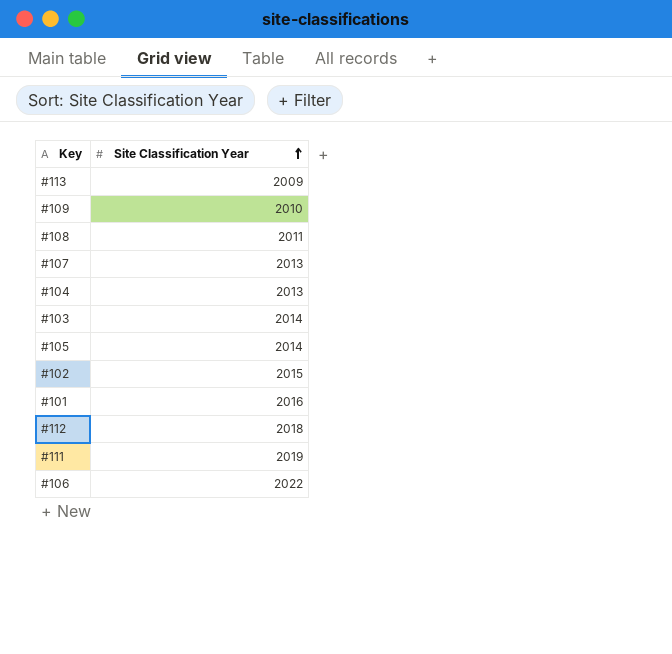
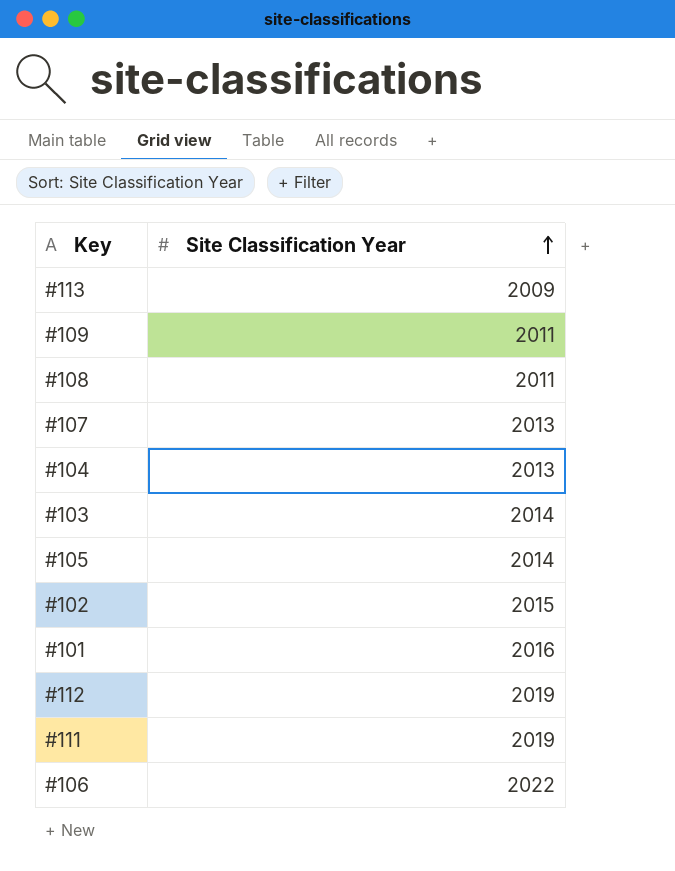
#109 | Site Classification Year: 2010 -> 2011
#112 | Site Classification Year: 2018 -> 2019

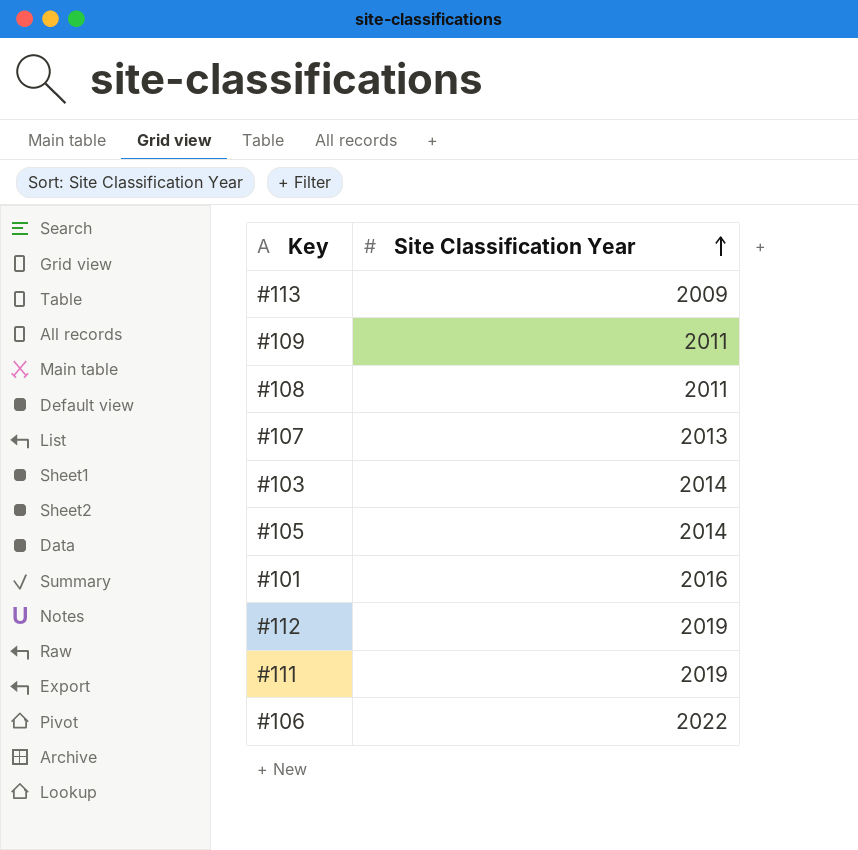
row #104: 2013 -> none
row #102: 2015 -> none

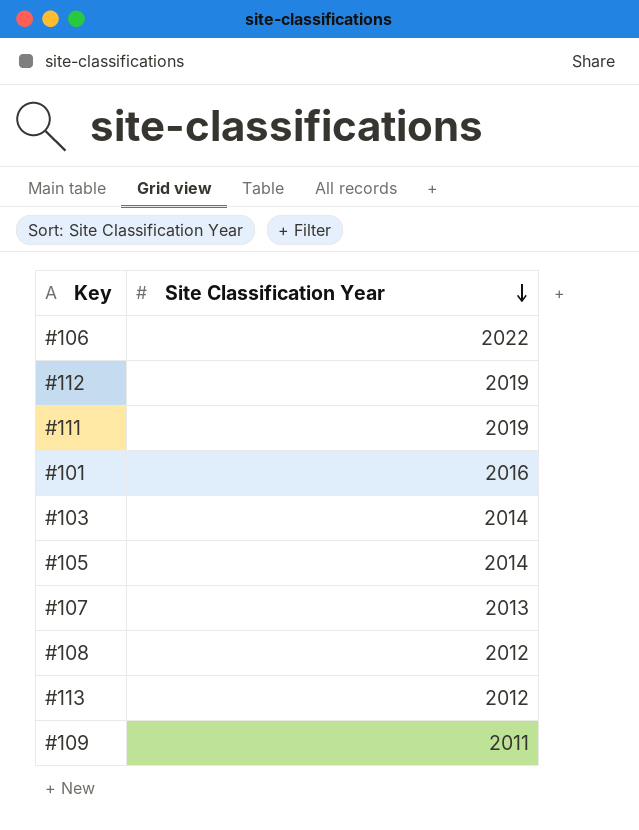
row order: Site Classification Year ascending -> Site Classification Year descending
#108 | Site Classification Year: 2011 -> 2012
#113 | Site Classification Year: 2009 -> 2012

